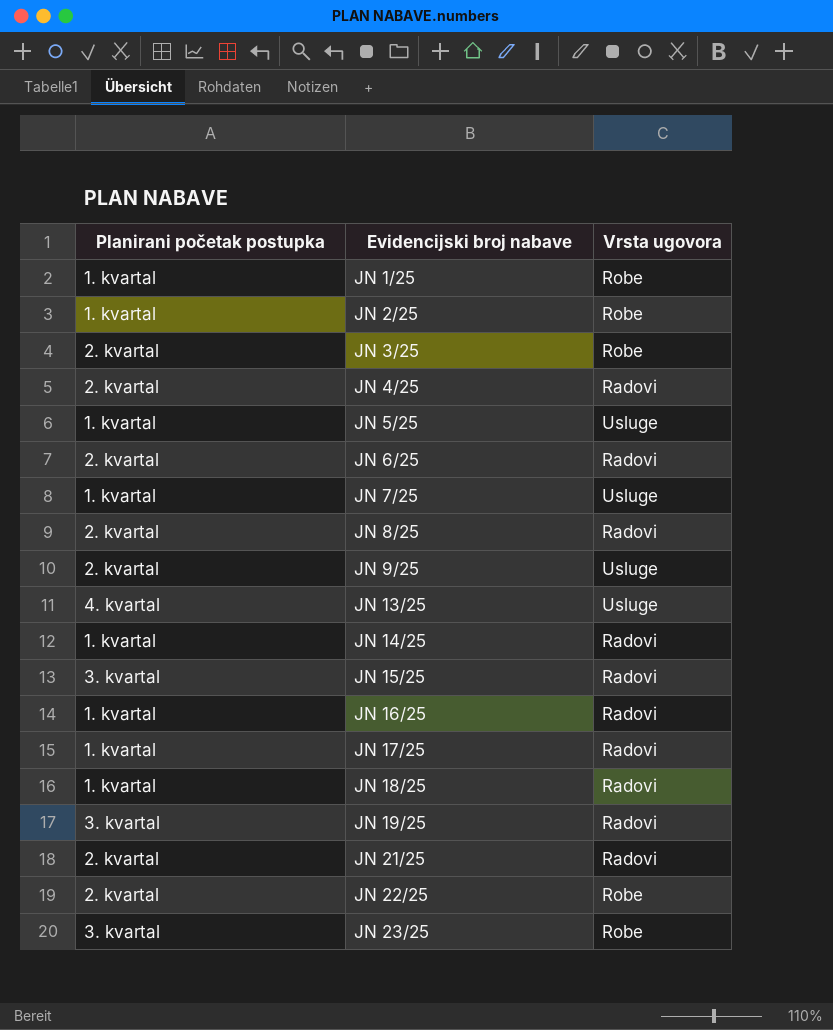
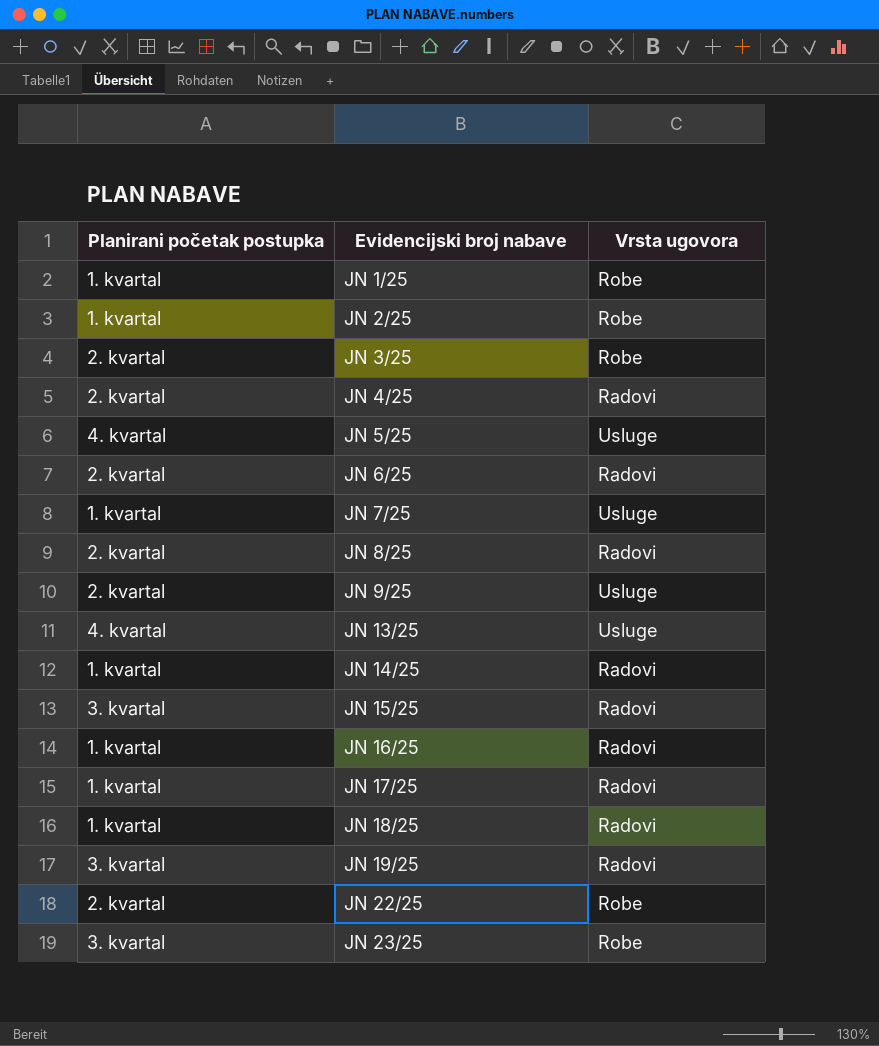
row JN 21/25: 2. kvartal | Radovi -> none
JN 5/25 | Planirani početak postupka: 1. kvartal -> 4. kvartal

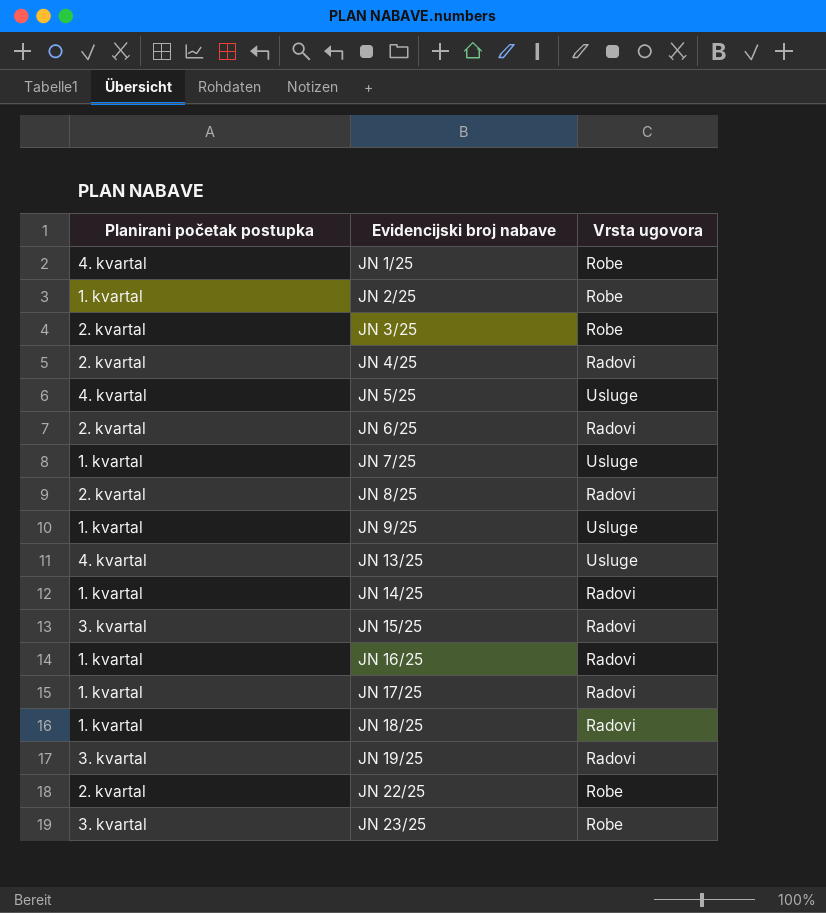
JN 1/25 | Planirani početak postupka: 1. kvartal -> 4. kvartal
JN 9/25 | Planirani početak postupka: 2. kvartal -> 1. kvartal

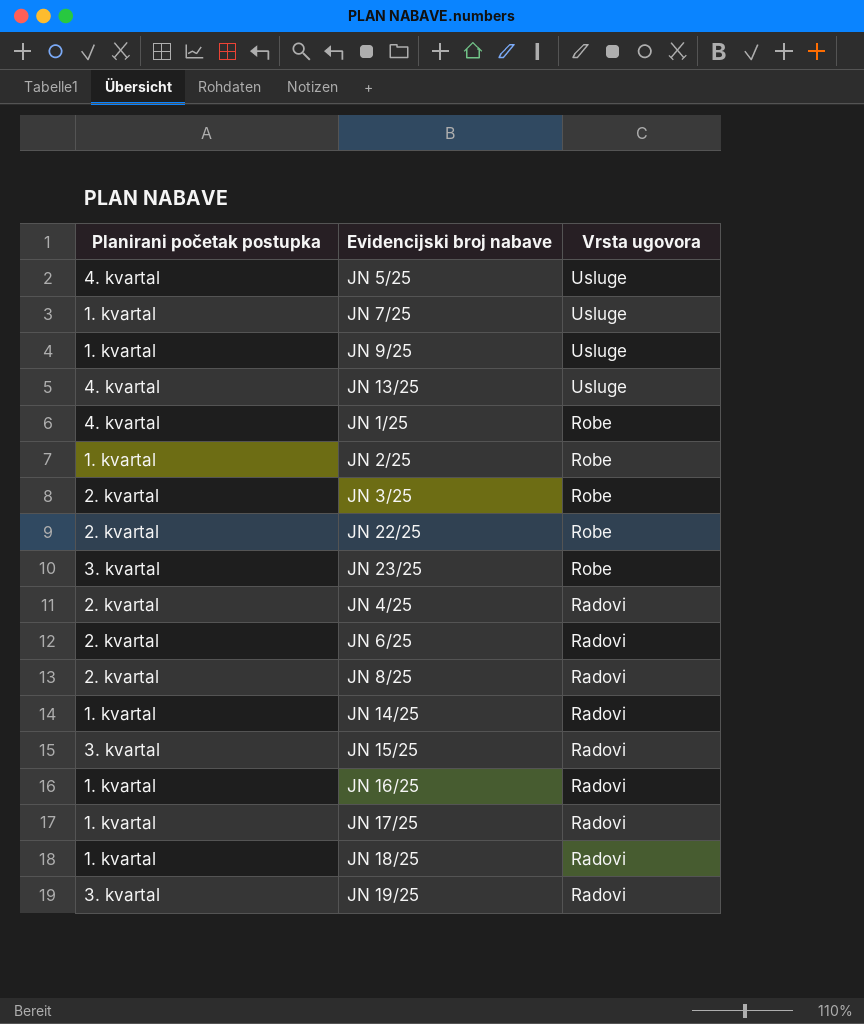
row order: Evidencijski broj nabave ascending -> Vrsta ugovora descending

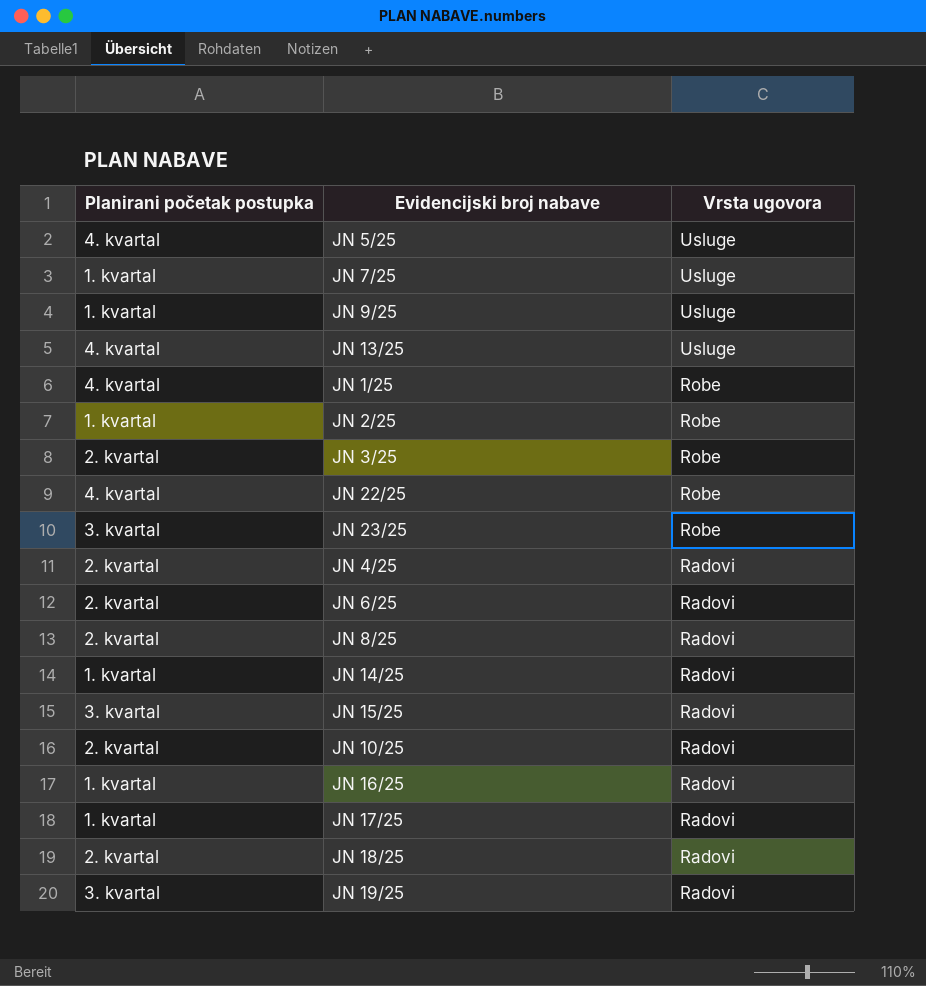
JN 22/25 | Planirani početak postupka: 2. kvartal -> 4. kvartal
row JN 10/25: none -> 2. kvartal | Radovi
JN 18/25 | Planirani početak postupka: 1. kvartal -> 2. kvartal

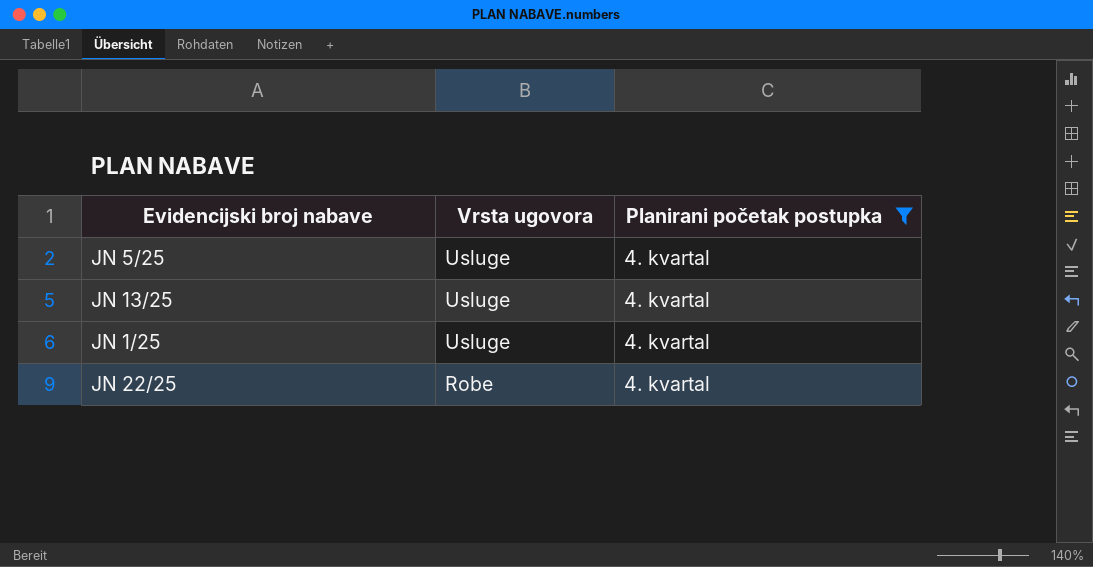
filter: none -> Planirani početak postupka = 4. kvartal
column Planirani početak postupka | position: 1 -> 3
JN 1/25 | Vrsta ugovora: Robe -> Usluge

